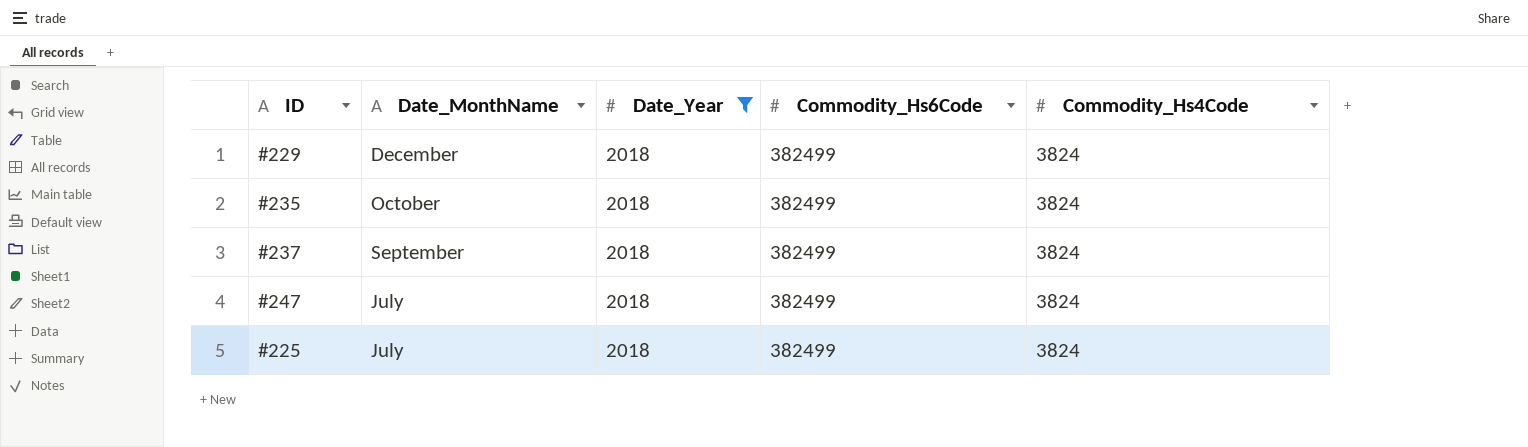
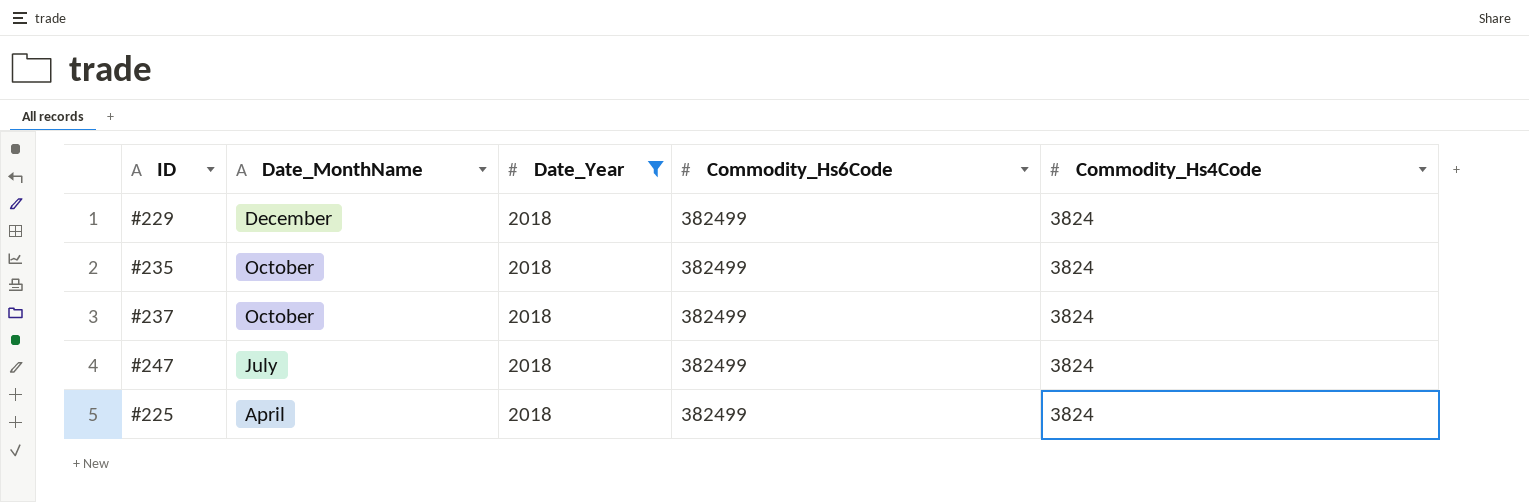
#237 | Date_MonthName: September -> October
#225 | Date_MonthName: July -> April

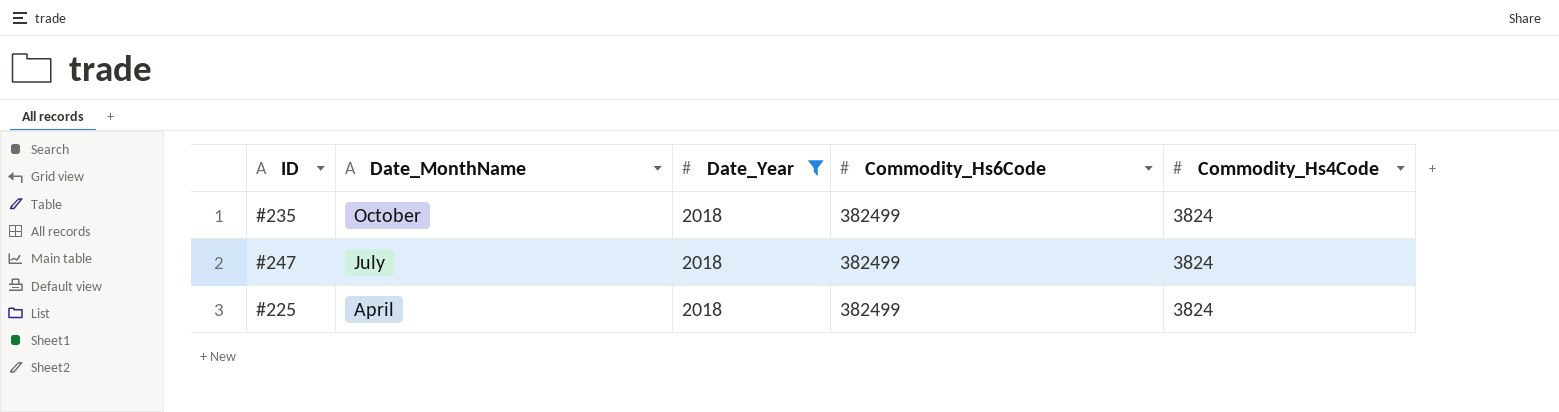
row #229: December | 2018 | 382499 | 3824 -> none
row #237: October | 2018 | 382499 | 3824 -> none

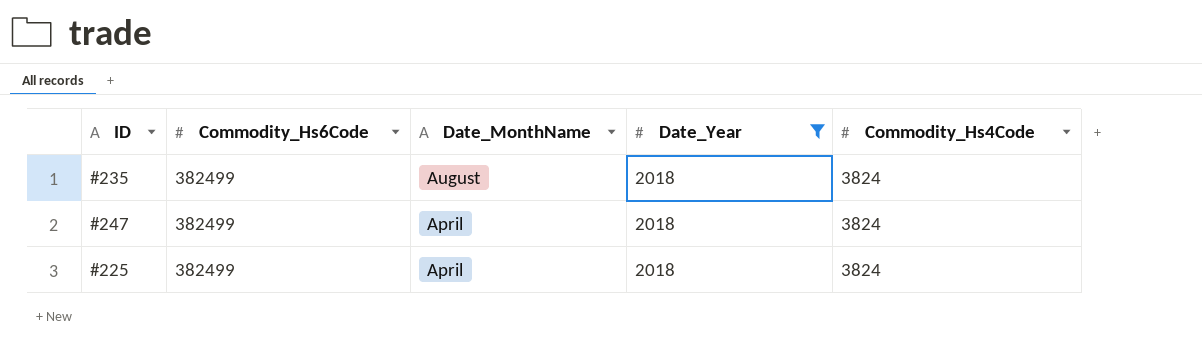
column Commodity_Hs6Code | position: 4 -> 2
#235 | Date_MonthName: October -> August
#247 | Date_MonthName: July -> April

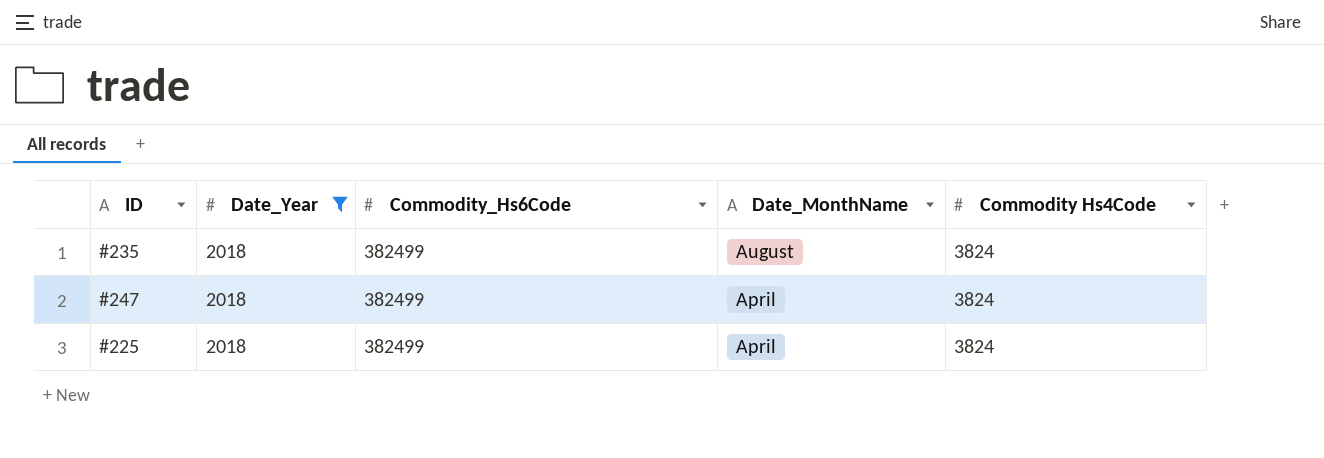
column Date_Year | position: 4 -> 2
column name: Commodity_Hs4Code -> Commodity Hs4Code

